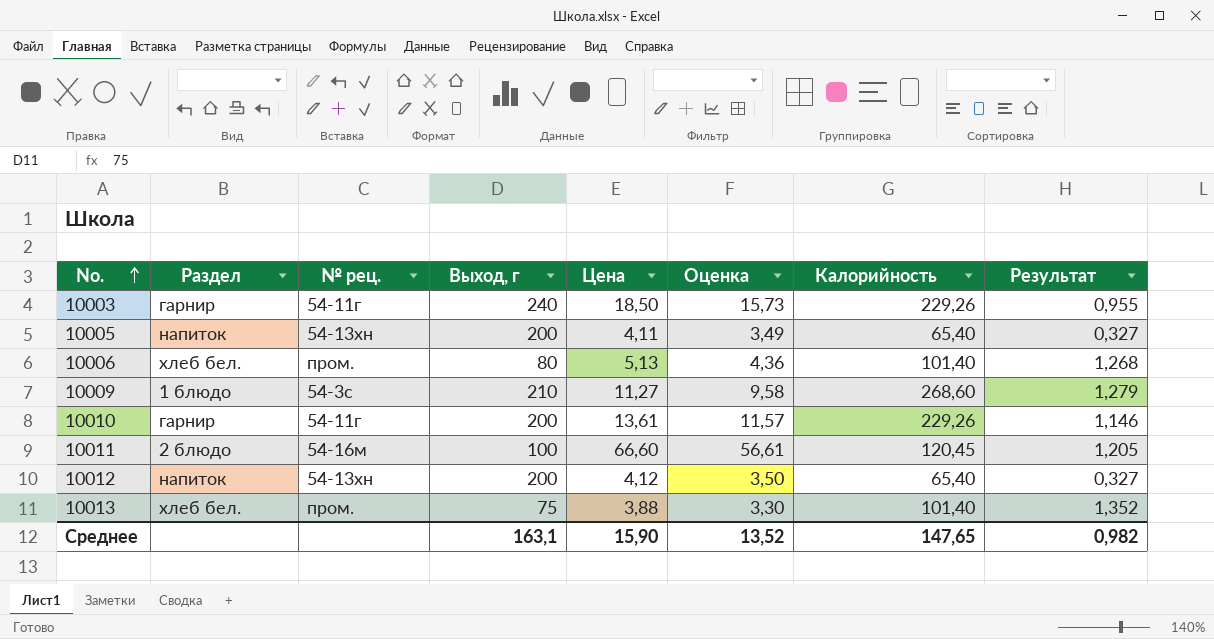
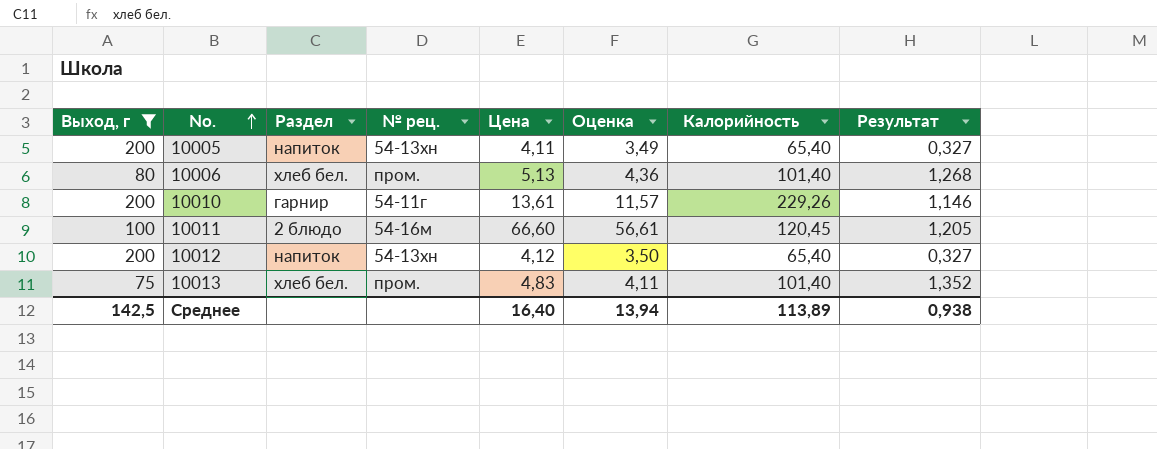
filter: none -> Выход, г <= 200
column Выход, г | position: 4 -> 1
10013 | Цена: 3,88 -> 4,83
10013 | Оценка: 3,30 -> 4,11
Среднее | Выход, г: 163,1 -> 142,5
Среднее | Цена: 15,90 -> 16,40
Среднее | Оценка: 13,52 -> 13,94
Среднее | Калорийность: 147,65 -> 113,89
Среднее | Результат: 0,982 -> 0,938

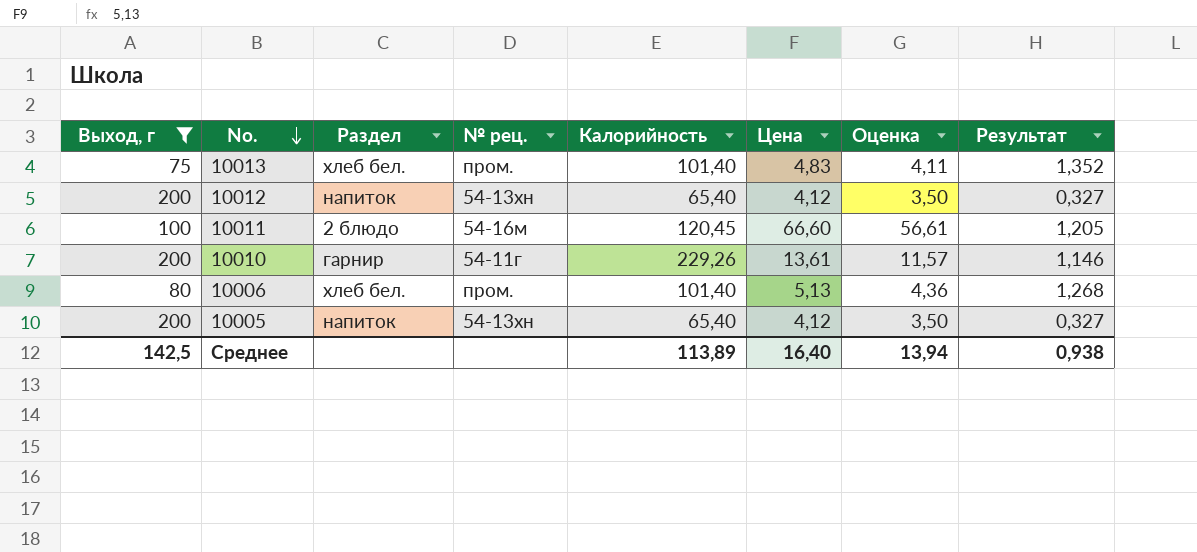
row order: No. ascending -> No. descending
column Калорийность | position: 7 -> 5
10005 | Цена: 4,11 -> 4,12
10005 | Оценка: 3,49 -> 3,50

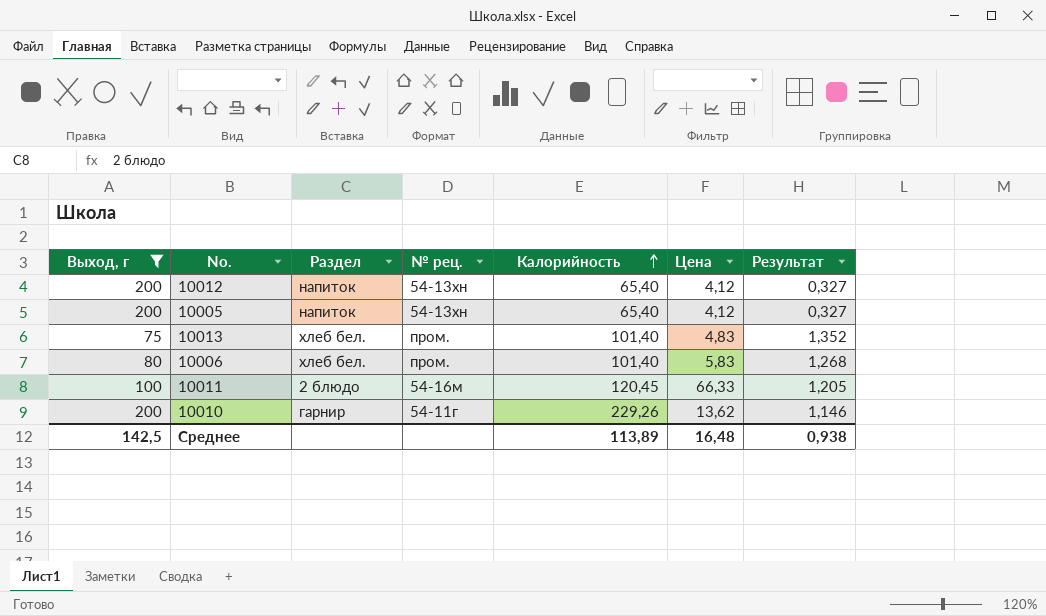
row order: No. descending -> Калорийность ascending
column Оценка | formula: [Цена] * 0,85 -> none
10006 | Цена: 5,13 -> 5,83
10011 | Цена: 66,60 -> 66,33
10010 | Цена: 13,61 -> 13,62
Среднее | Цена: 16,40 -> 16,48

